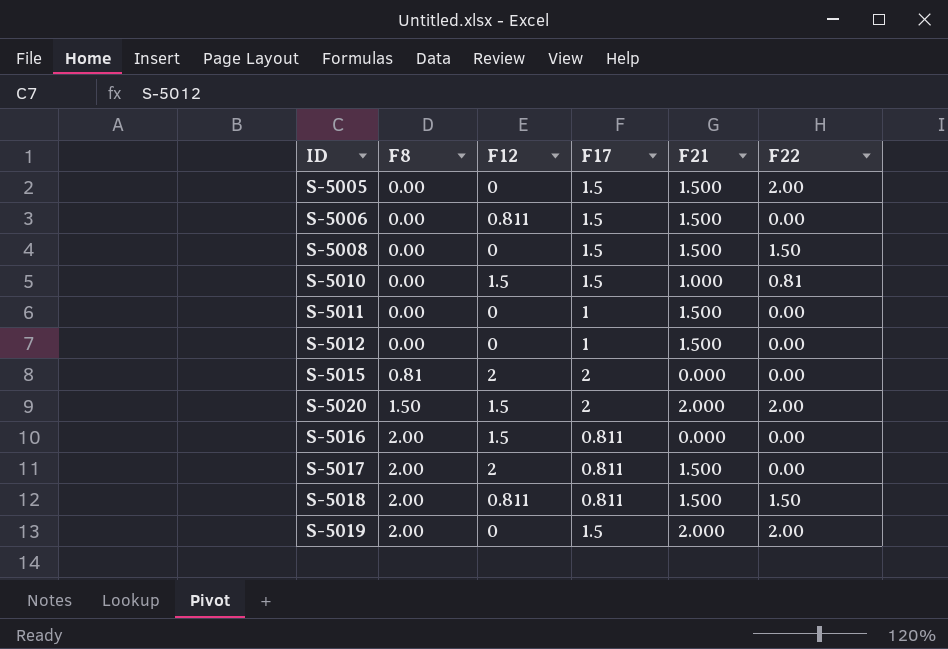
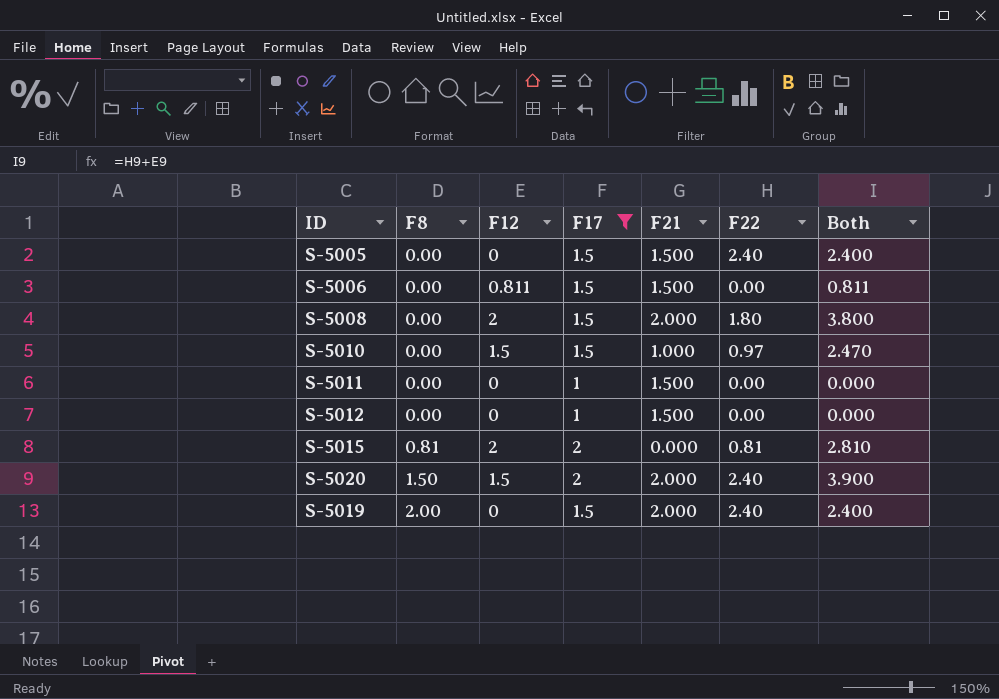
filter: none -> F17 != 0.811
column Both | formula: none -> [F12] + [F22]
S-5005 | F22: 2.00 -> 2.40
S-5008 | F12: 0 -> 2
S-5008 | F21: 1.500 -> 2.000
S-5008 | F22: 1.50 -> 1.80
S-5010 | F22: 0.81 -> 0.97
S-5015 | F22: 0.00 -> 0.81
S-5020 | F22: 2.00 -> 2.40
S-5019 | F22: 2.00 -> 2.40

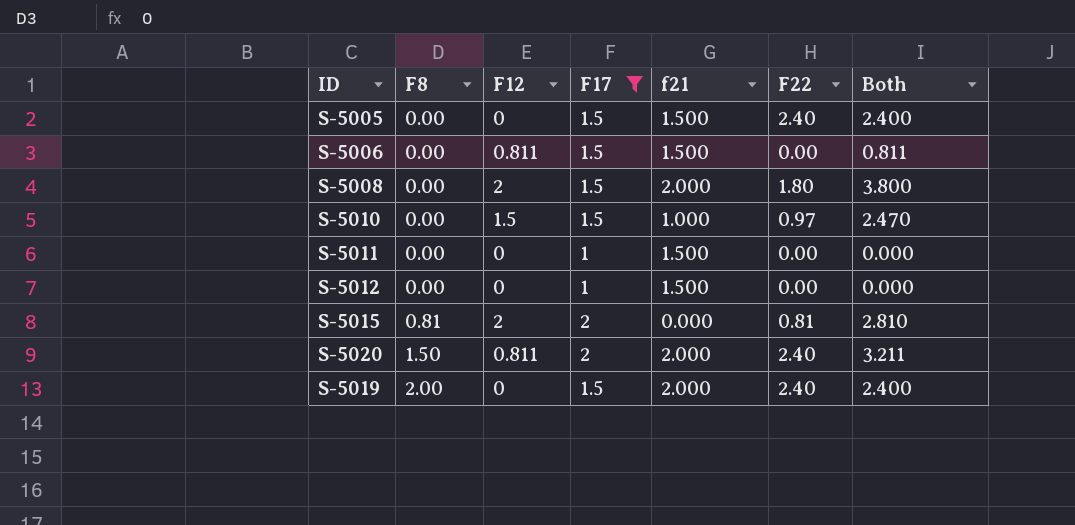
column name: F21 -> f21
S-5020 | F12: 1.5 -> 0.811
S-5020 | Both: 3.900 -> 3.211

